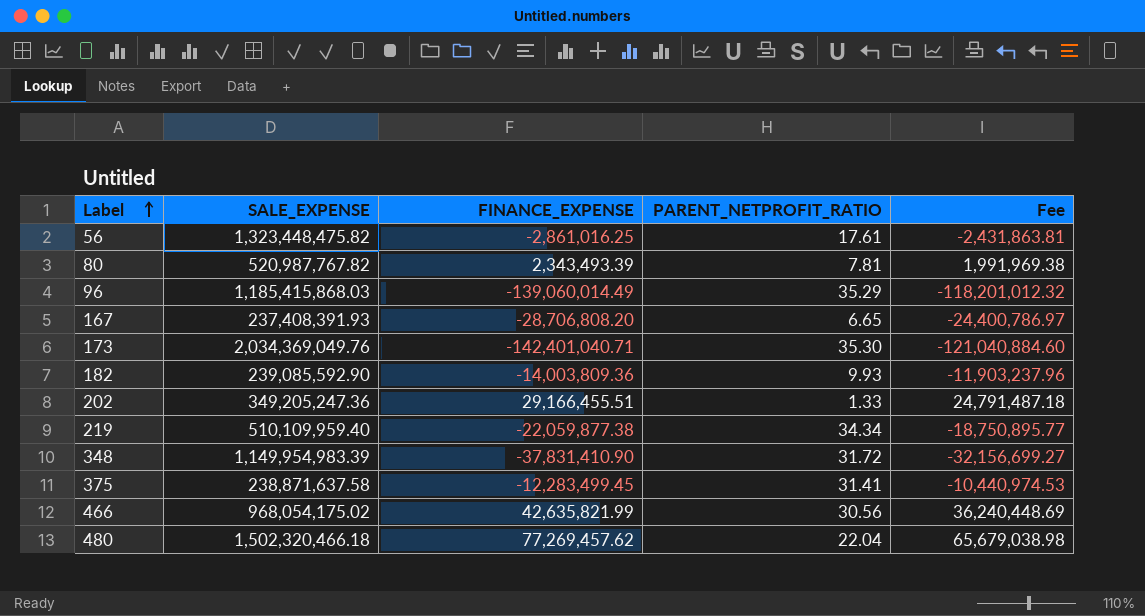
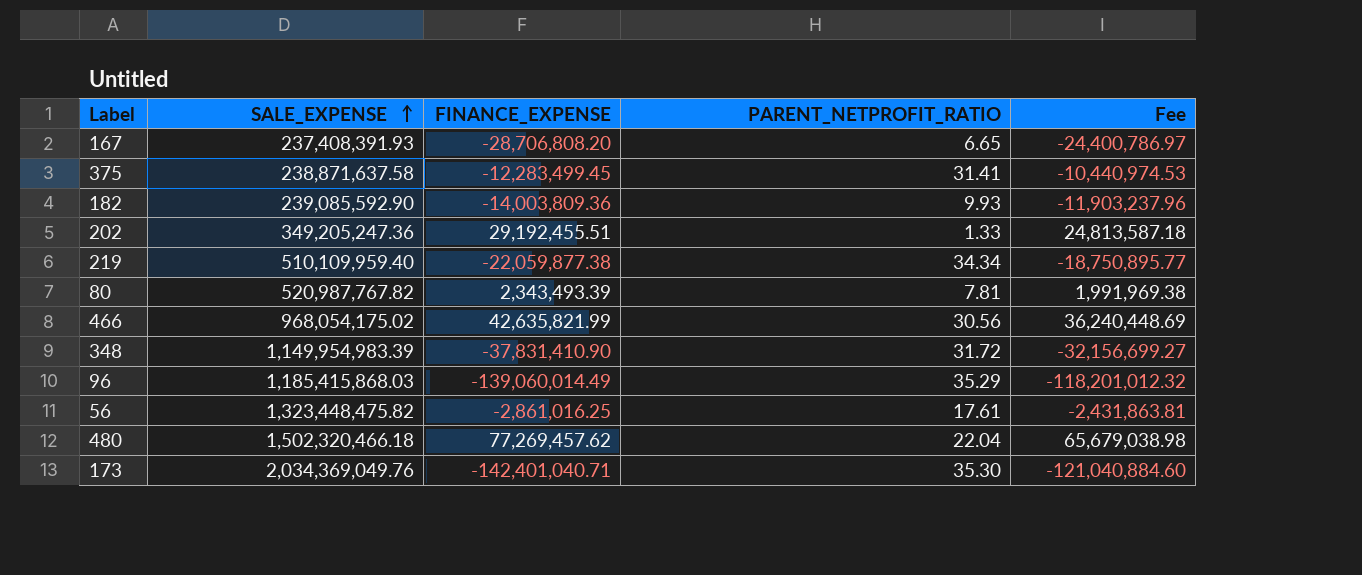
row order: Label ascending -> SALE_EXPENSE ascending
202 | FINANCE_EXPENSE: 29,166,455.51 -> 29,192,455.51
202 | Fee: 24,791,487.18 -> 24,813,587.18

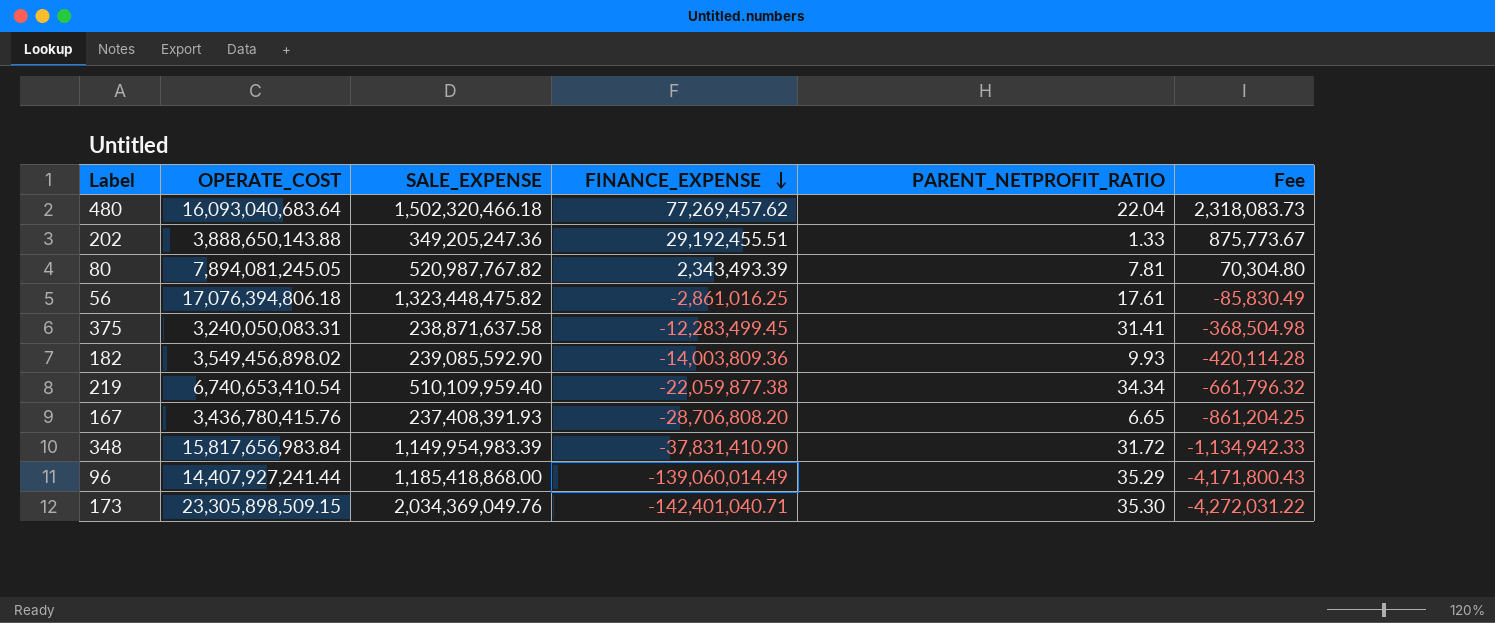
row order: SALE_EXPENSE ascending -> FINANCE_EXPENSE descending
column OPERATE_COST | position: none -> 2
column Fee | formula: [FINANCE_EXPENSE] * 0.85 -> [FINANCE_EXPENSE] * 0.03
row 466: 968,054,175.02 | 42,635,821.99 | 30.56 | 36,240,448.69 -> none
96 | SALE_EXPENSE: 1,185,415,868.03 -> 1,185,418,868.00

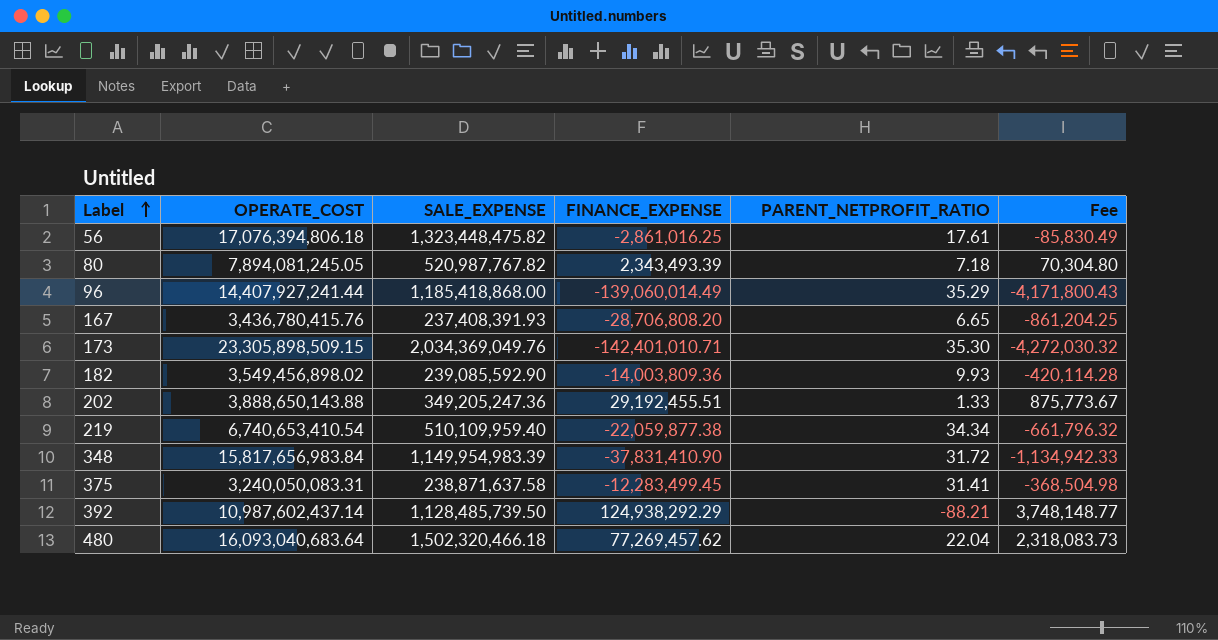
row order: FINANCE_EXPENSE descending -> Label ascending
80 | PARENT_NETPROFIT_RATIO: 7.81 -> 7.18
173 | FINANCE_EXPENSE: -142,401,040.71 -> -142,401,010.71
173 | Fee: -4,272,031.22 -> -4,272,030.32
row 392: none -> 10,987,602,437.14 | 1,128,485,739.50 | 124,938,292.29 | -88.21 | 3,748,148.77

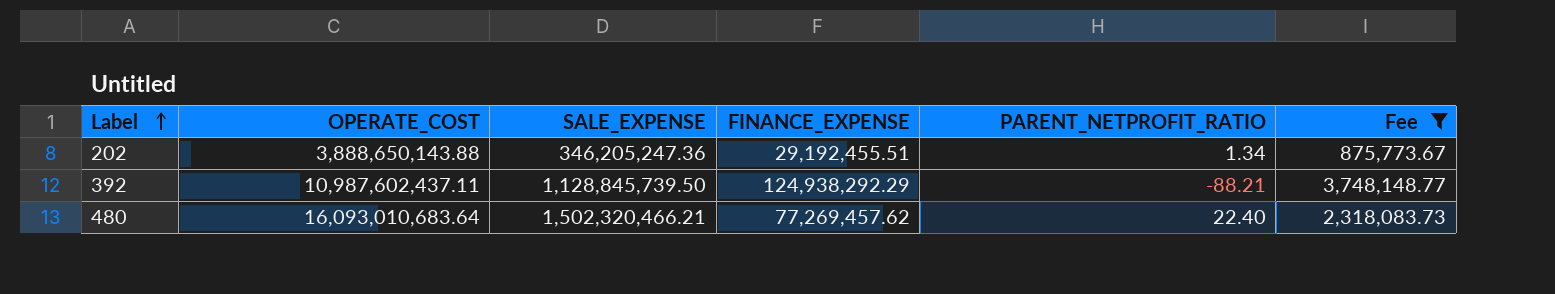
filter: none -> Fee >= 875,773.67
202 | SALE_EXPENSE: 349,205,247.36 -> 346,205,247.36
202 | PARENT_NETPROFIT_RATIO: 1.33 -> 1.34
392 | OPERATE_COST: 10,987,602,437.14 -> 10,987,602,437.11
392 | SALE_EXPENSE: 1,128,485,739.50 -> 1,128,845,739.50
480 | OPERATE_COST: 16,093,040,683.64 -> 16,093,010,683.64
480 | SALE_EXPENSE: 1,502,320,466.18 -> 1,502,320,466.21
480 | PARENT_NETPROFIT_RATIO: 22.04 -> 22.40

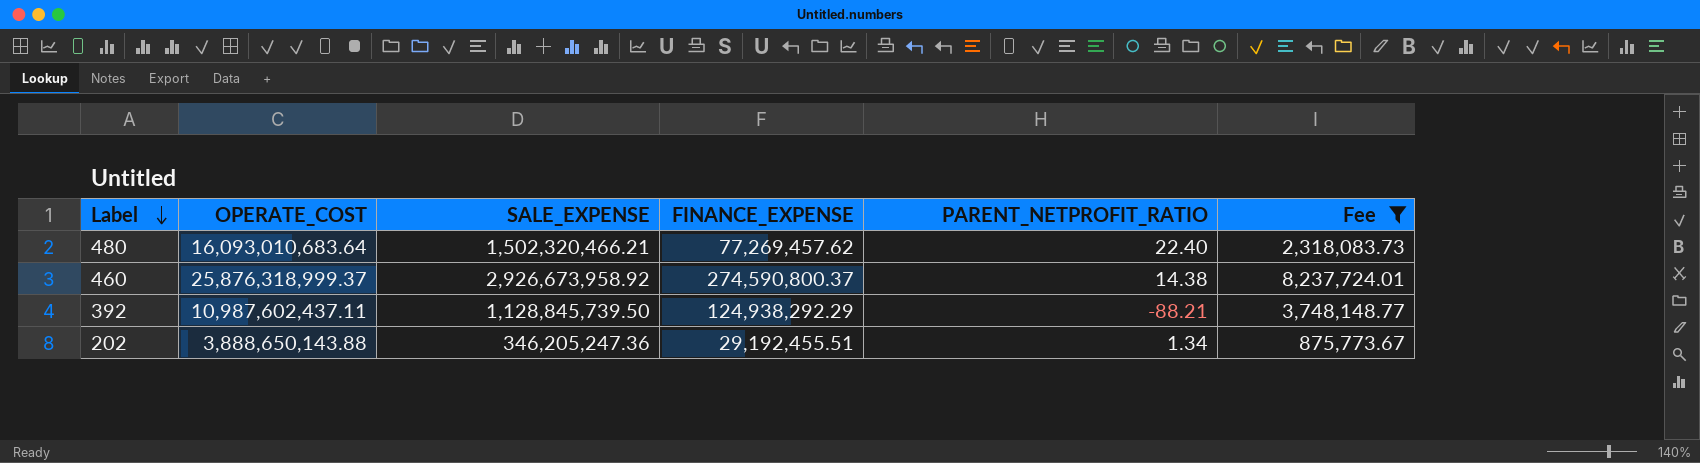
row order: Label ascending -> Label descending
row 460: none -> 25,876,318,999.37 | 2,926,673,958.92 | 274,590,800.37 | 14.38 | 8,237,724.01

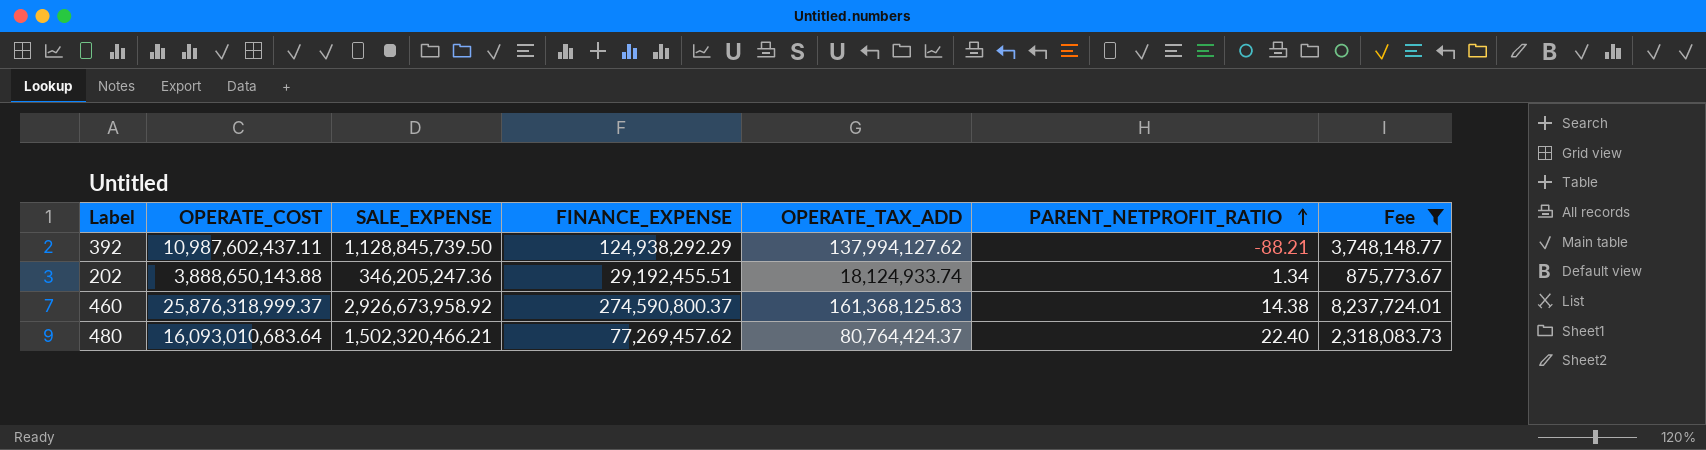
row order: Label descending -> PARENT_NETPROFIT_RATIO ascending
column OPERATE_TAX_ADD | position: none -> 5

